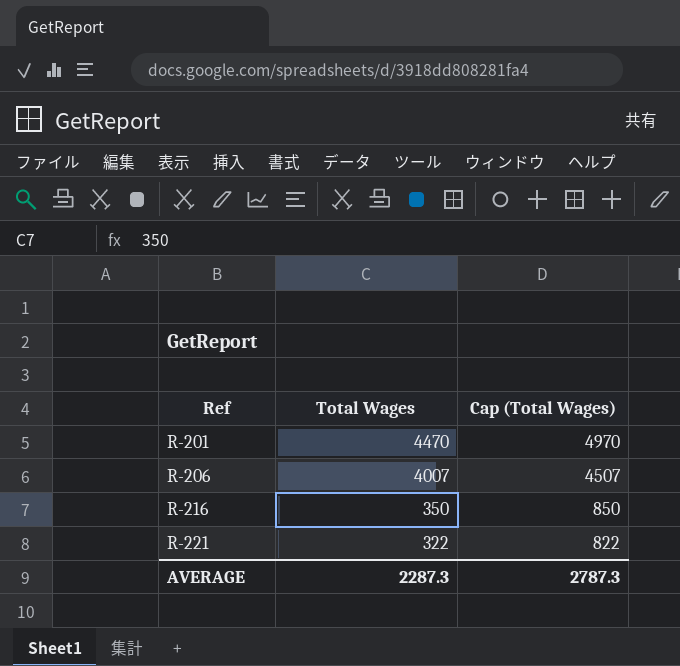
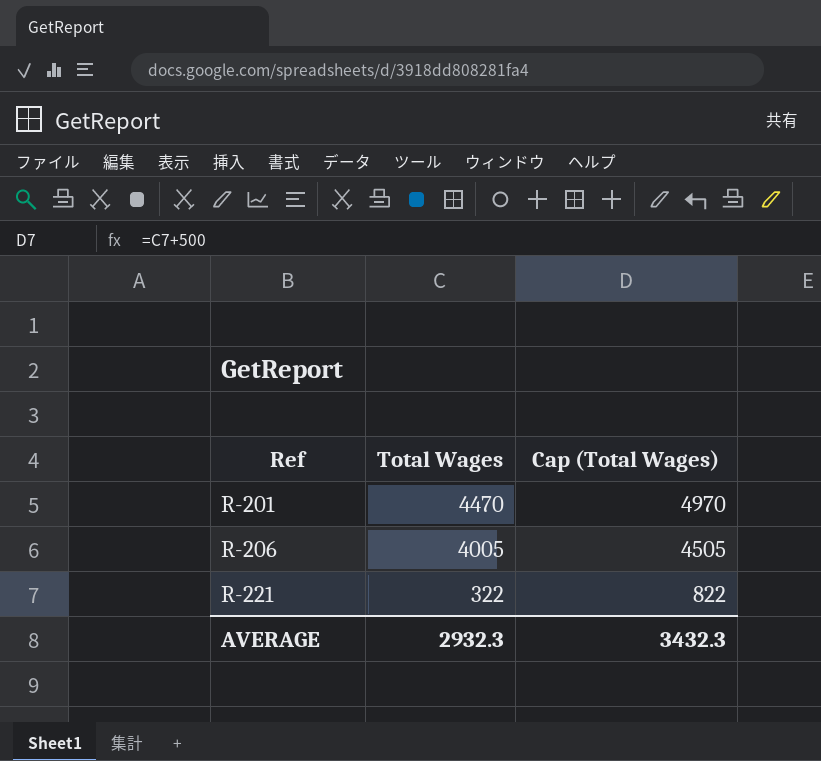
row R-216: 350 | 850 -> none
R-206 | Total Wages: 4007 -> 4005
R-206 | Cap (Total Wages): 4507 -> 4505
AVERAGE | Total Wages: 2287.3 -> 2932.3
AVERAGE | Cap (Total Wages): 2787.3 -> 3432.3

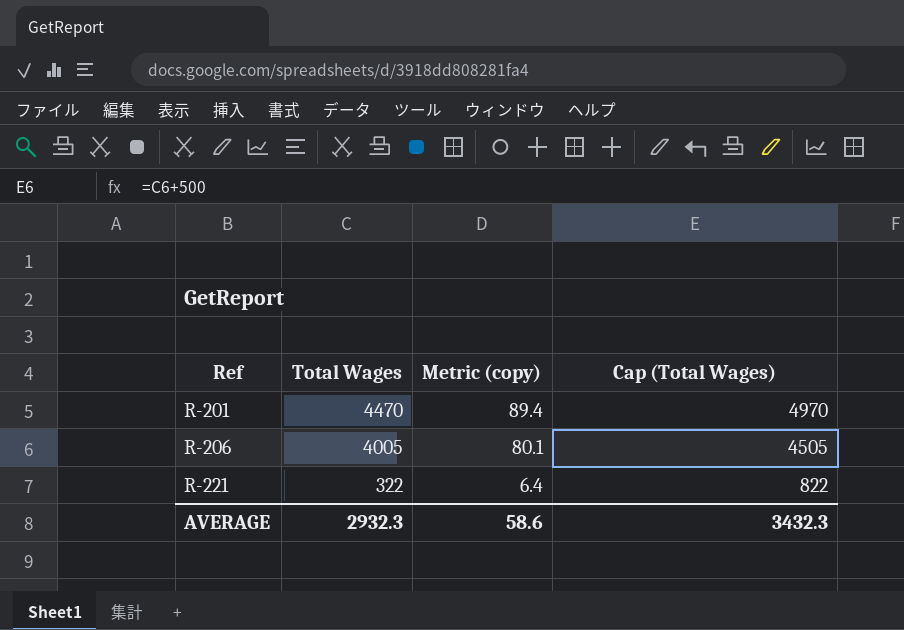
column Metric (copy) | formula: none -> [Total Wages] * 0.02

